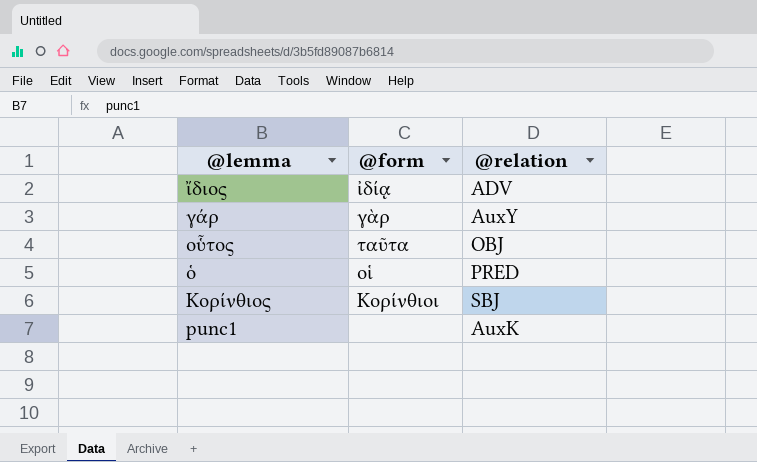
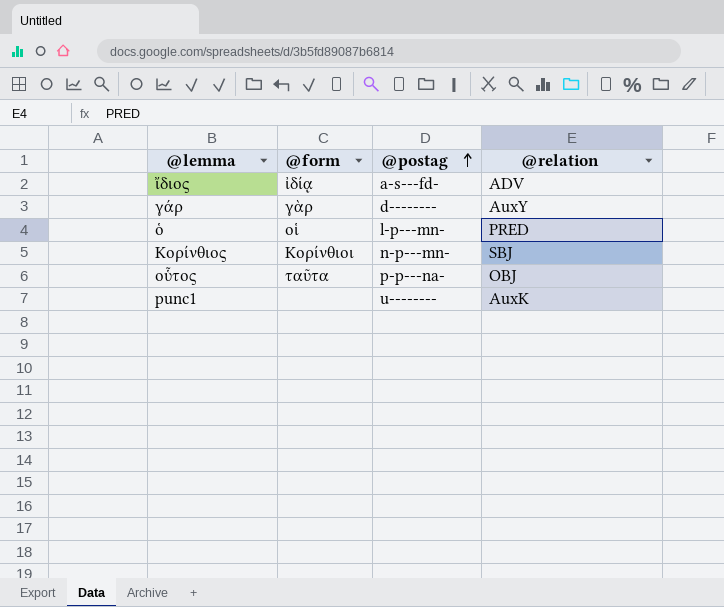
row order: none -> @postag ascending
column @postag | position: none -> 3

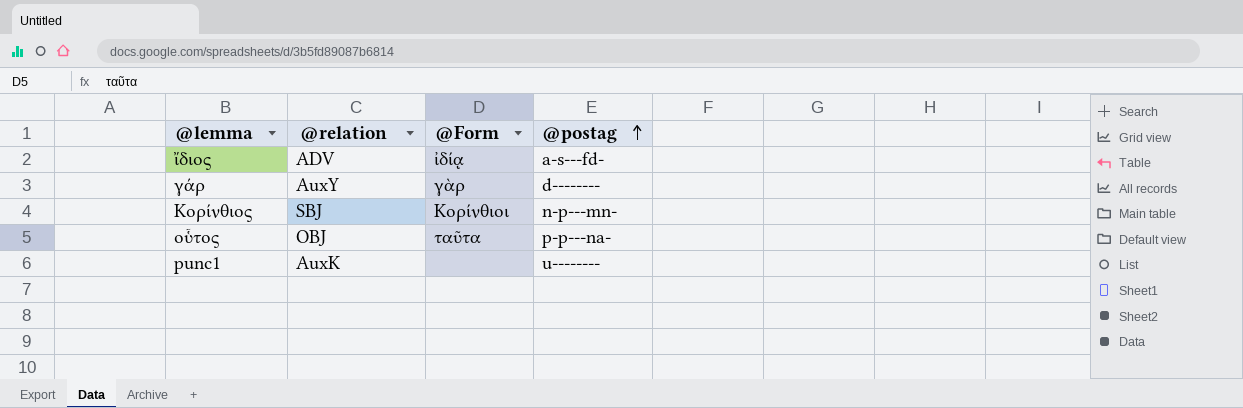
column @relation | position: 4 -> 2
column name: @form -> @Form
row ὁ: οἱ | l-p---mn- | PRED -> none

